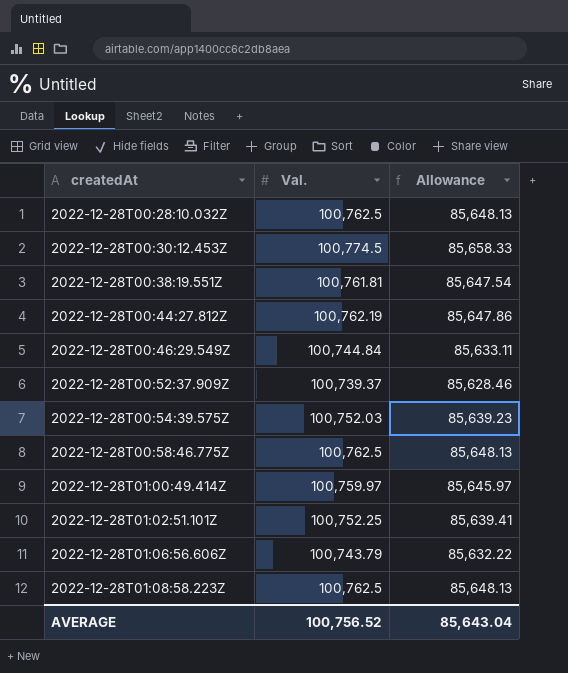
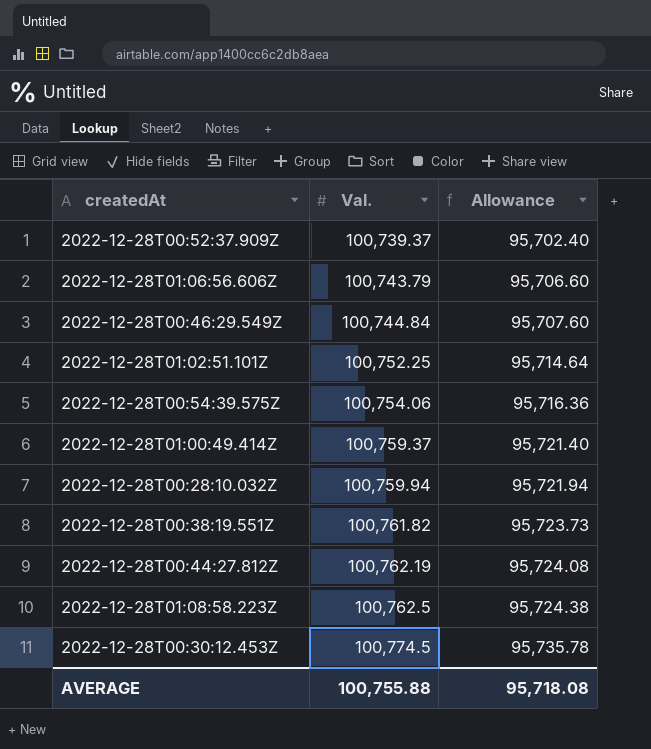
row order: createdAt ascending -> Val. ascending
column Allowance | formula: [Val.] * 0.85 -> [Val.] * 0.95
row 2022-12-28T00:58:46.775Z: 100,762.5 | 85,648.13 -> none
2022-12-28T00:54:39.575Z | Val.: 100,752.03 -> 100,754.06
2022-12-28T01:00:49.414Z | Val.: 100,759.97 -> 100,759.37
2022-12-28T00:28:10.032Z | Val.: 100,762.5 -> 100,759.94
2022-12-28T00:38:19.551Z | Val.: 100,761.81 -> 100,761.82
AVERAGE | Val.: 100,756.52 -> 100,755.88
AVERAGE | Allowance: 85,643.04 -> 95,718.08

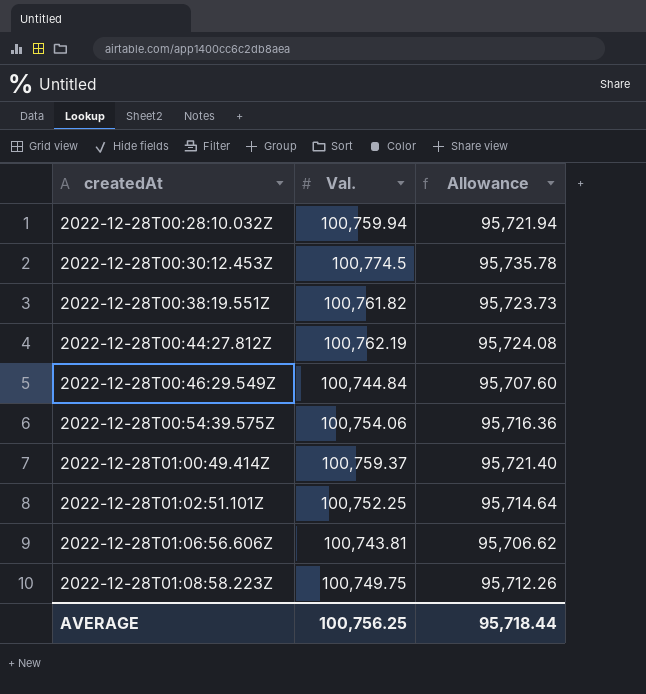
row order: Val. ascending -> createdAt ascending
row 2022-12-28T00:52:37.909Z: 100,739.37 | 95,702.40 -> none
2022-12-28T01:06:56.606Z | Val.: 100,743.79 -> 100,743.81
2022-12-28T01:06:56.606Z | Allowance: 95,706.60 -> 95,706.62
2022-12-28T01:08:58.223Z | Val.: 100,762.5 -> 100,749.75
2022-12-28T01:08:58.223Z | Allowance: 95,724.38 -> 95,712.26
AVERAGE | Val.: 100,755.88 -> 100,756.25
AVERAGE | Allowance: 95,718.08 -> 95,718.44

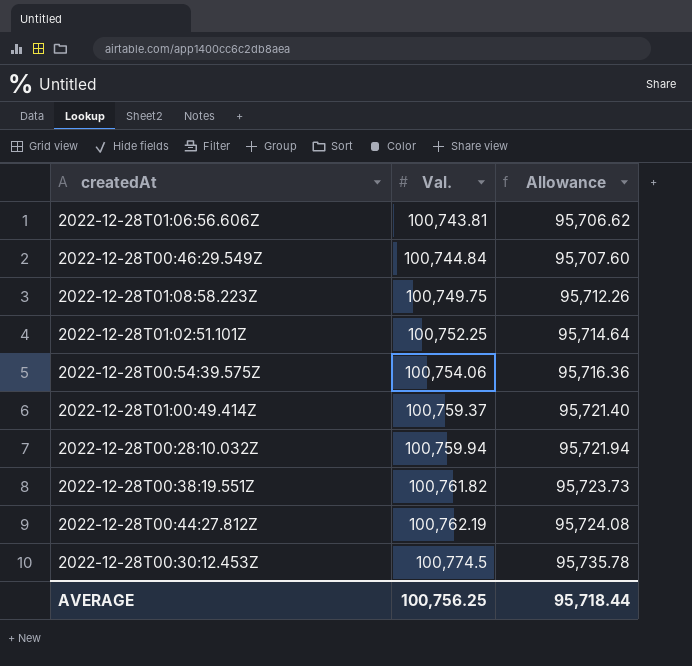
row order: createdAt ascending -> Val. ascending

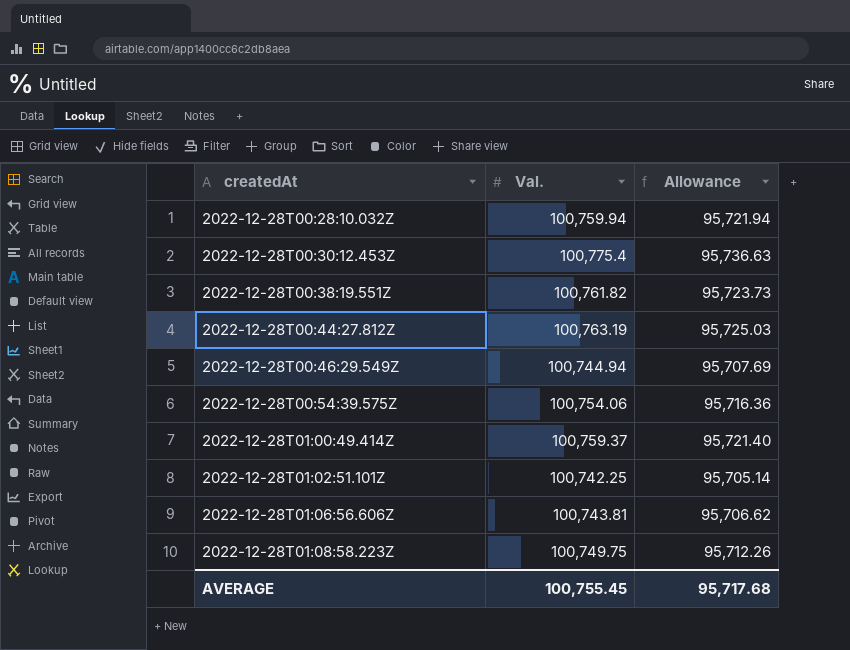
row order: Val. ascending -> createdAt ascending
2022-12-28T00:30:12.453Z | Val.: 100,774.5 -> 100,775.4
2022-12-28T00:30:12.453Z | Allowance: 95,735.78 -> 95,736.63
2022-12-28T00:44:27.812Z | Val.: 100,762.19 -> 100,763.19
2022-12-28T00:44:27.812Z | Allowance: 95,724.08 -> 95,725.03
2022-12-28T00:46:29.549Z | Val.: 100,744.84 -> 100,744.94
2022-12-28T00:46:29.549Z | Allowance: 95,707.60 -> 95,707.69
2022-12-28T01:02:51.101Z | Val.: 100,752.25 -> 100,742.25
2022-12-28T01:02:51.101Z | Allowance: 95,714.64 -> 95,705.14
AVERAGE | Val.: 100,756.25 -> 100,755.45
AVERAGE | Allowance: 95,718.44 -> 95,717.68

